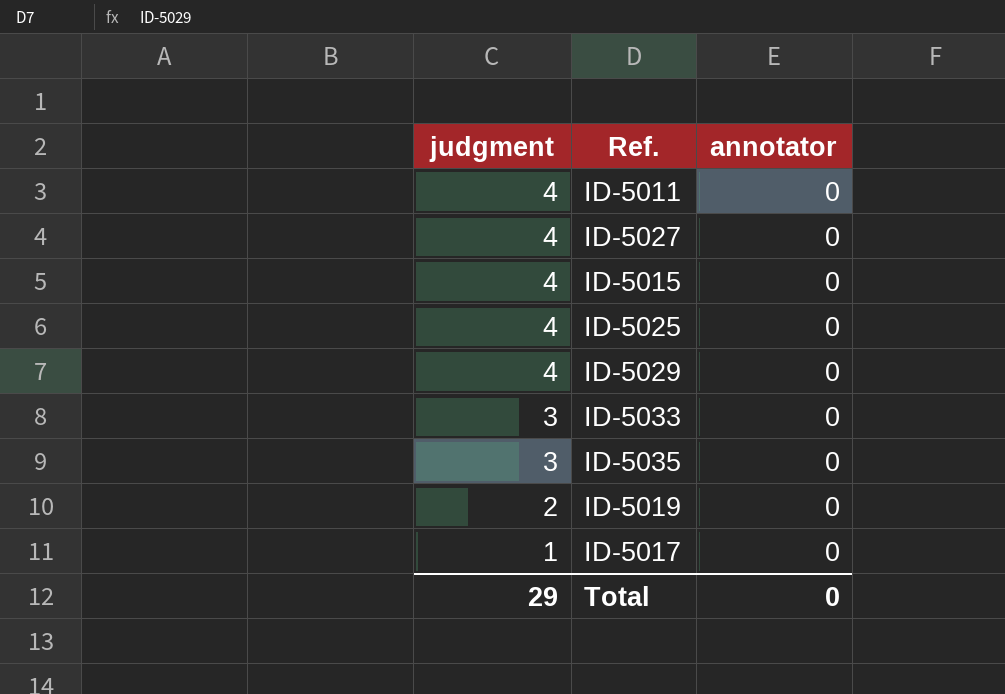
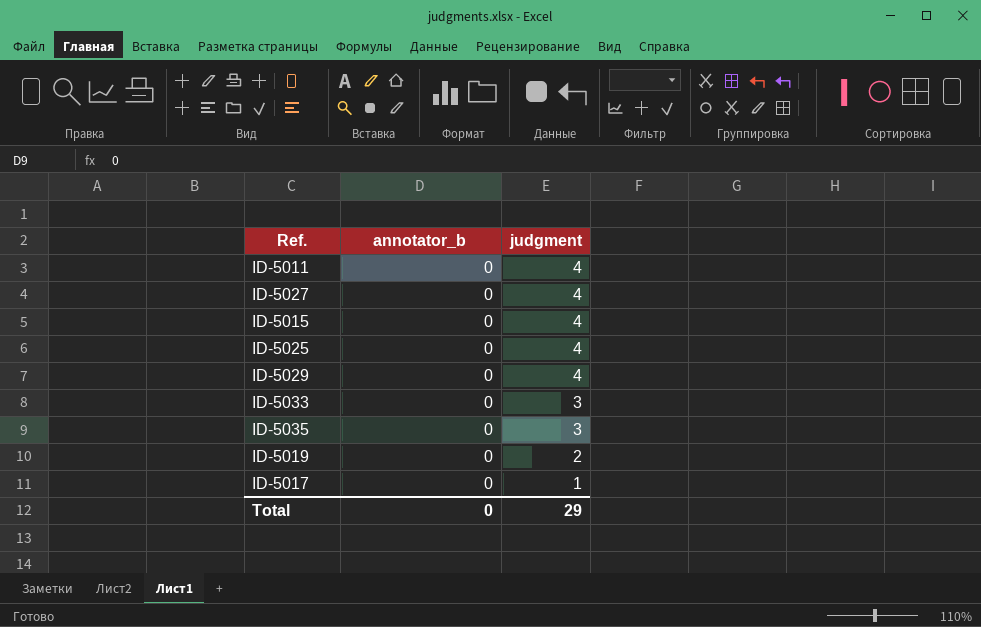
column name: annotator -> annotator_b
column judgment | position: 1 -> 3

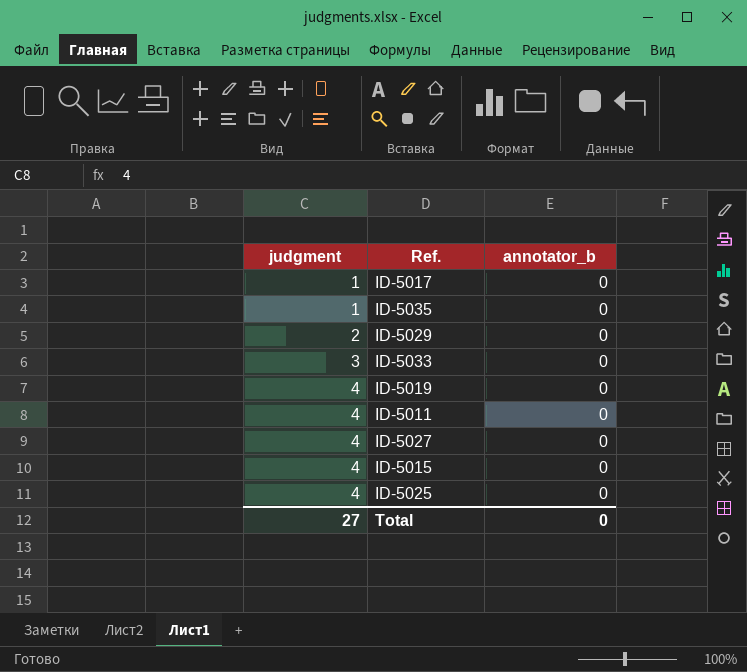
row order: judgment descending -> judgment ascending
column judgment | position: 3 -> 1
ID-5035 | judgment: 3 -> 1
ID-5029 | judgment: 4 -> 2
ID-5019 | judgment: 2 -> 4
Total | judgment: 29 -> 27

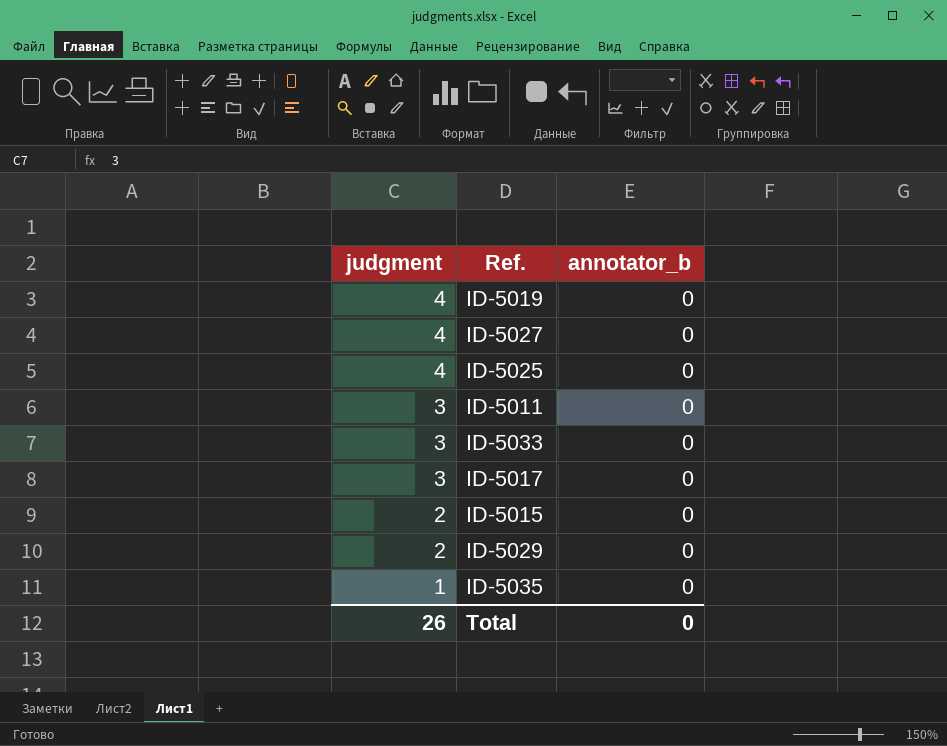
row order: judgment ascending -> judgment descending
ID-5011 | judgment: 4 -> 3
ID-5017 | judgment: 1 -> 3
ID-5015 | judgment: 4 -> 2
Total | judgment: 27 -> 26

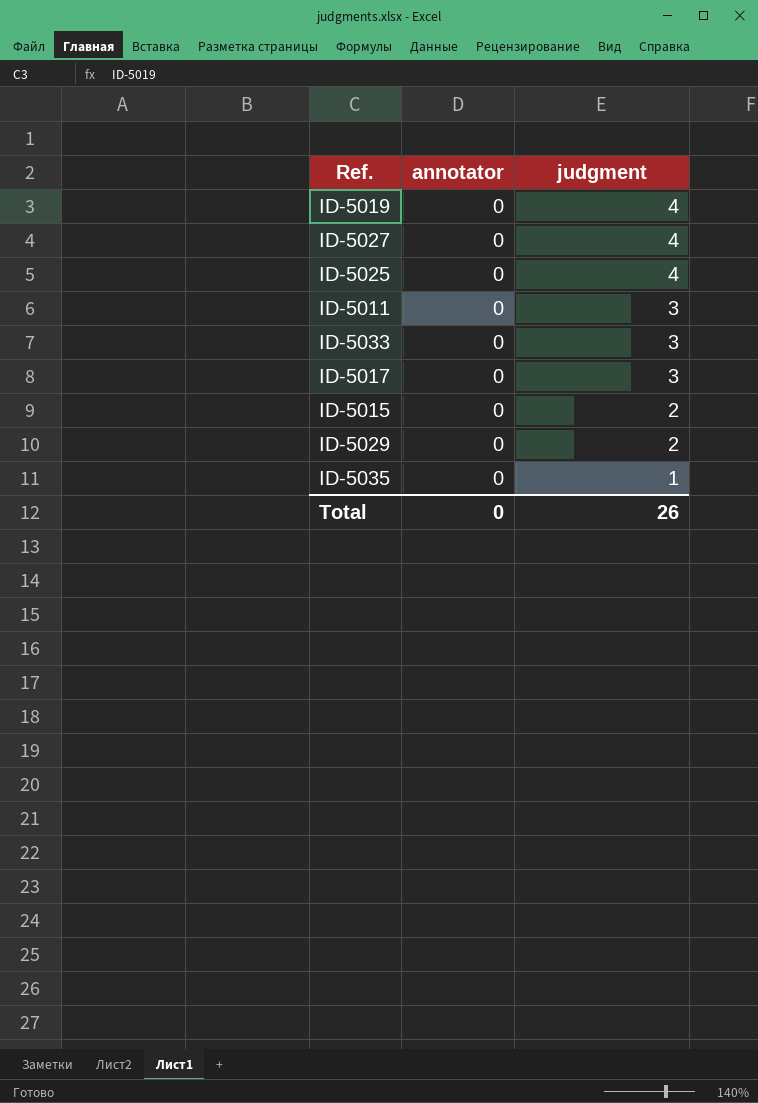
column name: annotator_b -> annotator
column judgment | position: 1 -> 3

